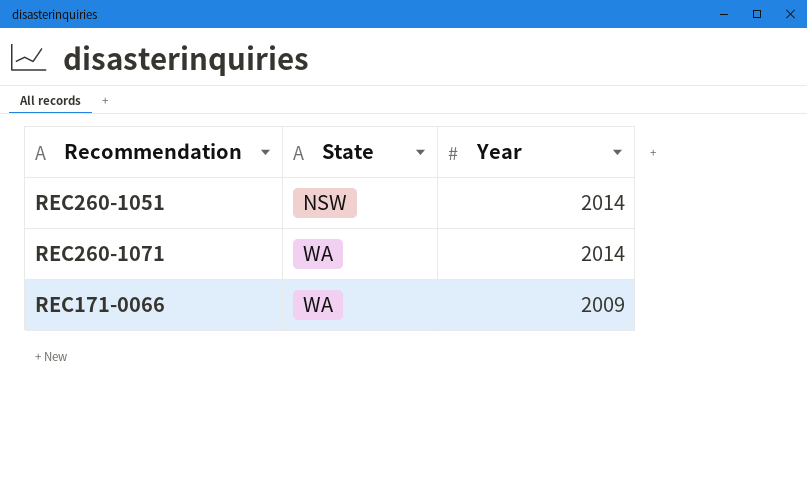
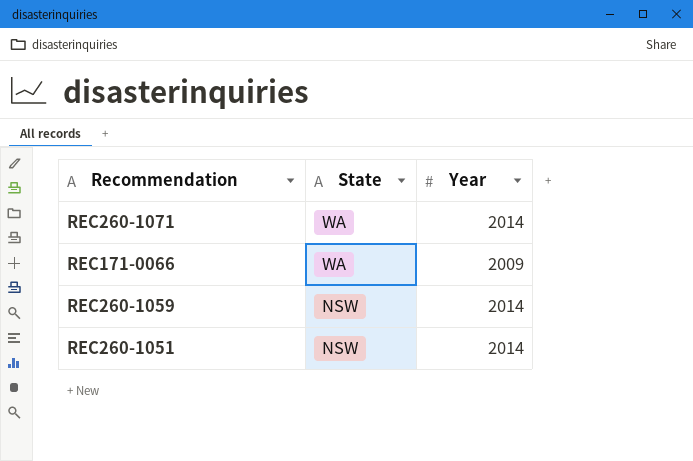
row order: State ascending -> State descending
row REC260-1059: none -> NSW | 2014

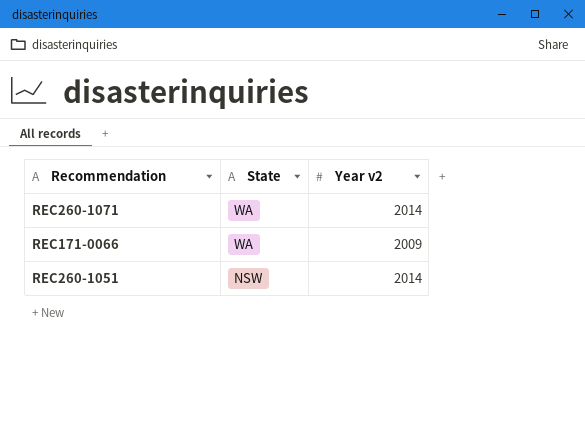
column name: Year -> Year v2
row REC260-1059: NSW | 2014 -> none

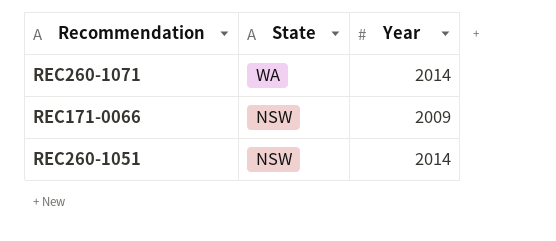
column name: Year v2 -> Year
REC171-0066 | State: WA -> NSW

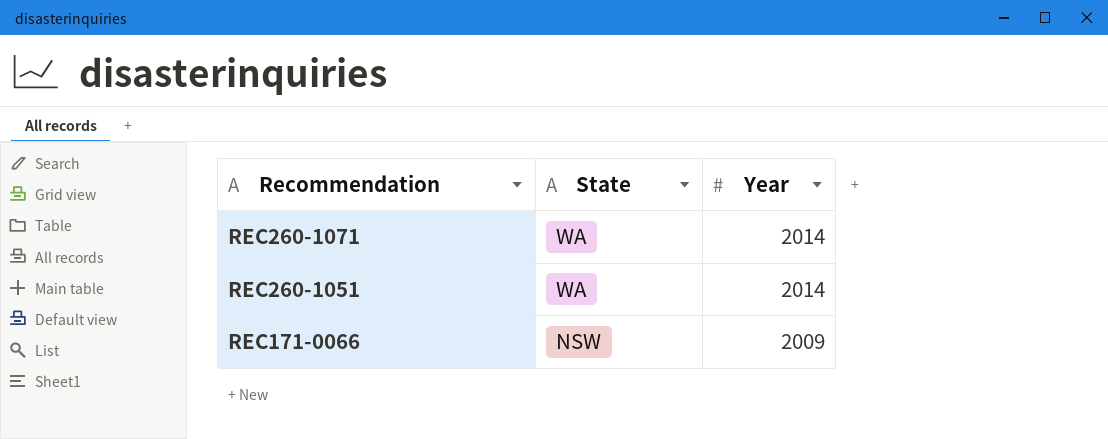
row order: State descending -> Recommendation descending
REC260-1051 | State: NSW -> WA

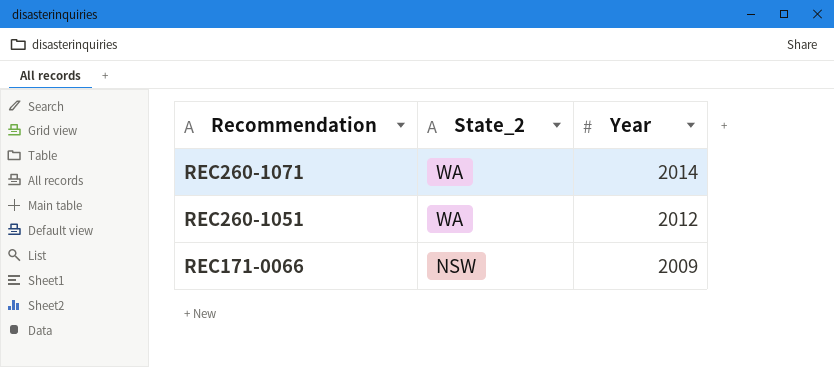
column name: State -> State_2
REC260-1051 | Year: 2014 -> 2012

